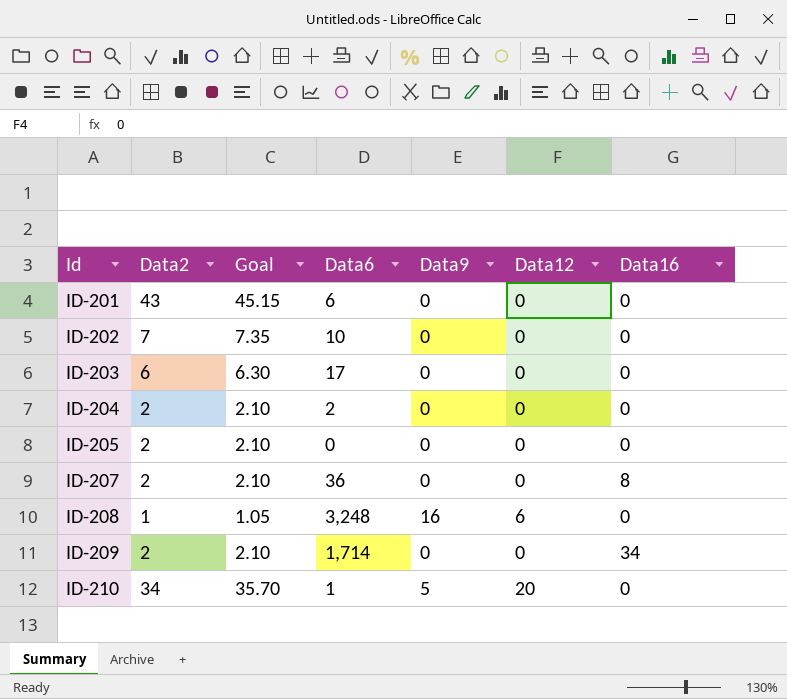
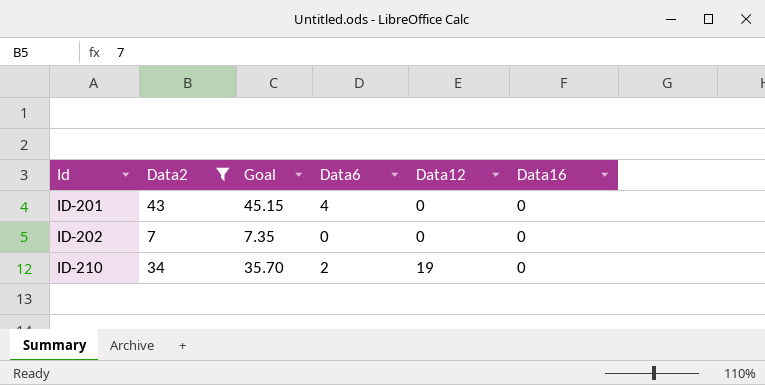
filter: none -> Data2 >= 7
column Data9 | position: 5 -> none
ID-201 | Data6: 6 -> 4
ID-202 | Data6: 10 -> 0
ID-210 | Data6: 1 -> 2
ID-210 | Data12: 20 -> 19

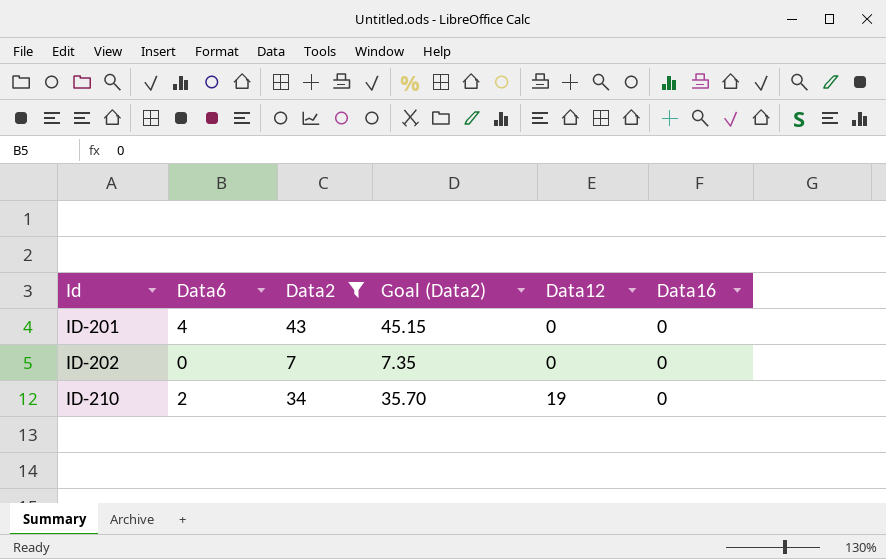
column Data6 | position: 4 -> 2
column name: Goal -> Goal (Data2)

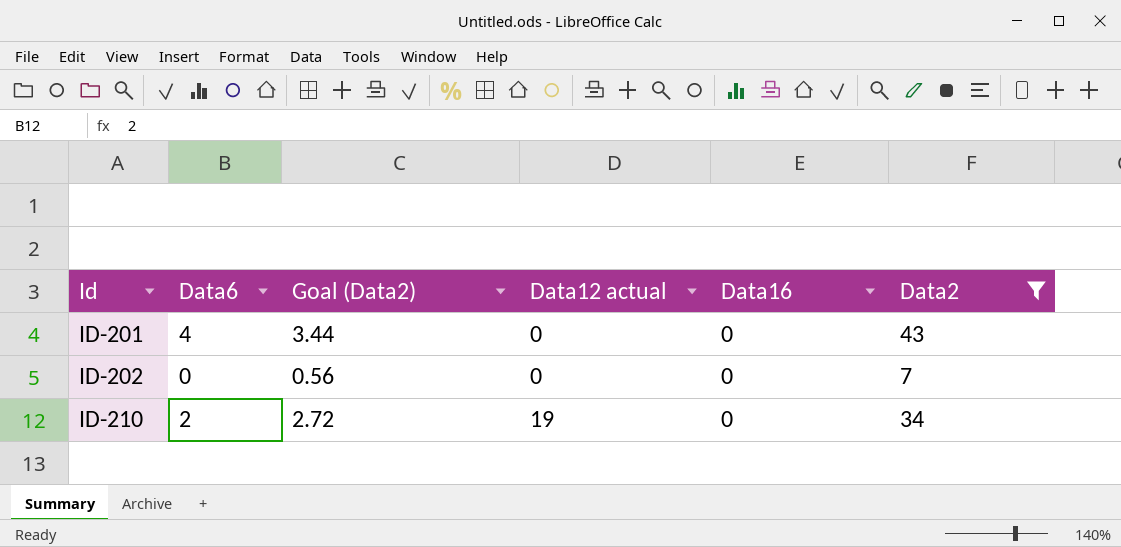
column Goal (Data2) | formula: [Data2] * 1.05 -> [Data2] * 0.08
column name: Data12 -> Data12 actual
column Data2 | position: 3 -> 6

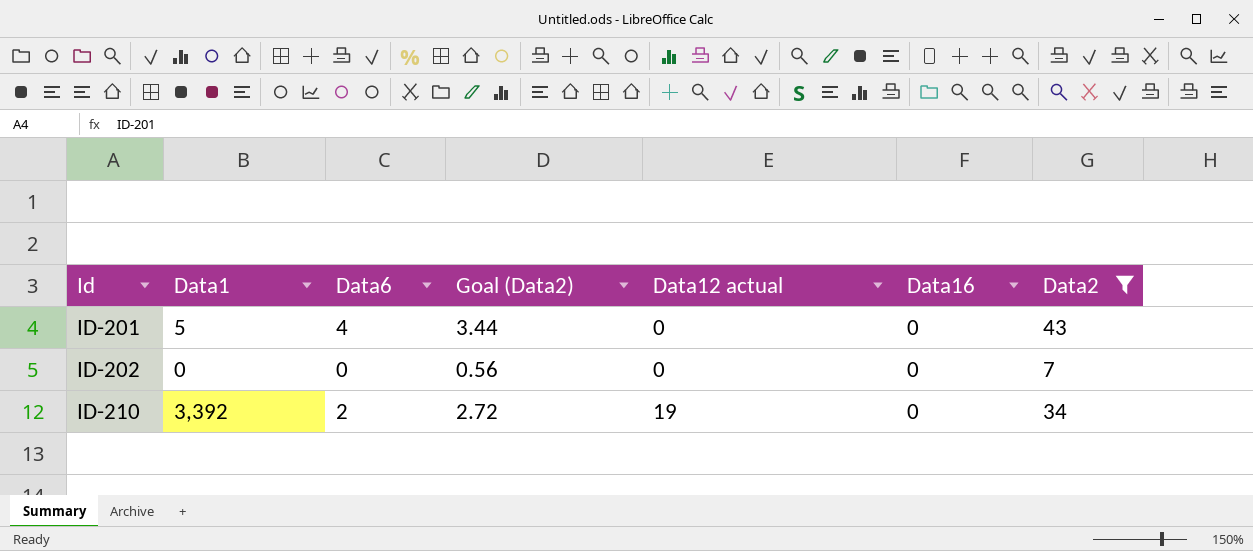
column Data1 | position: none -> 2

